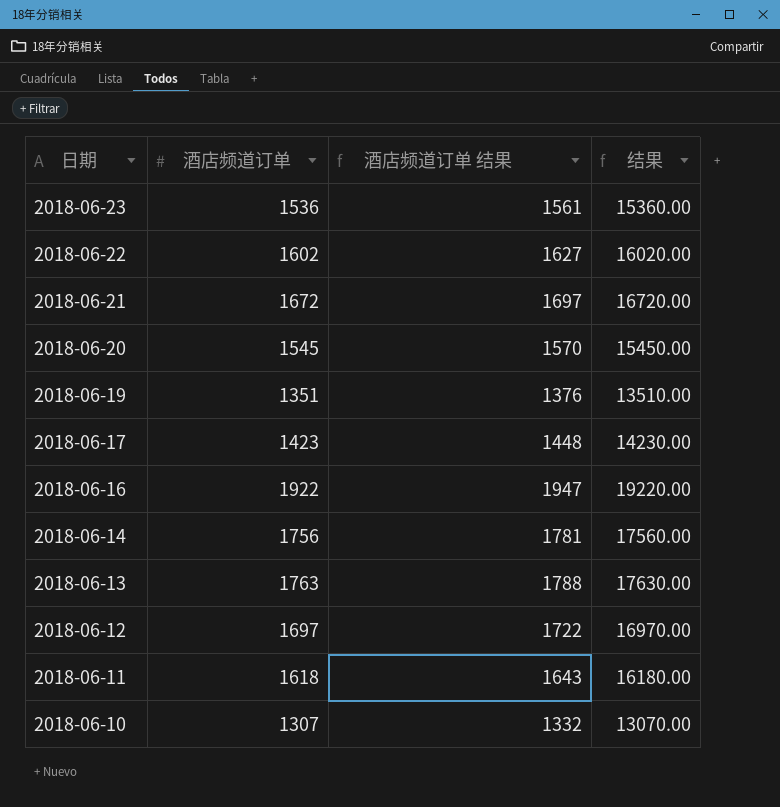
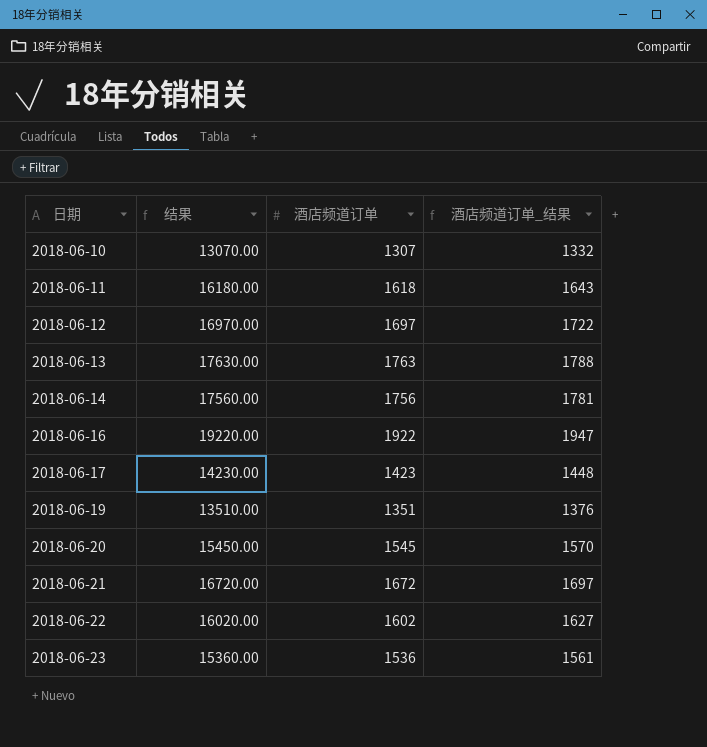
row order: 日期 descending -> 日期 ascending
column 结果 | position: 4 -> 2
column name: 酒店频道订单 结果 -> 酒店频道订单_结果

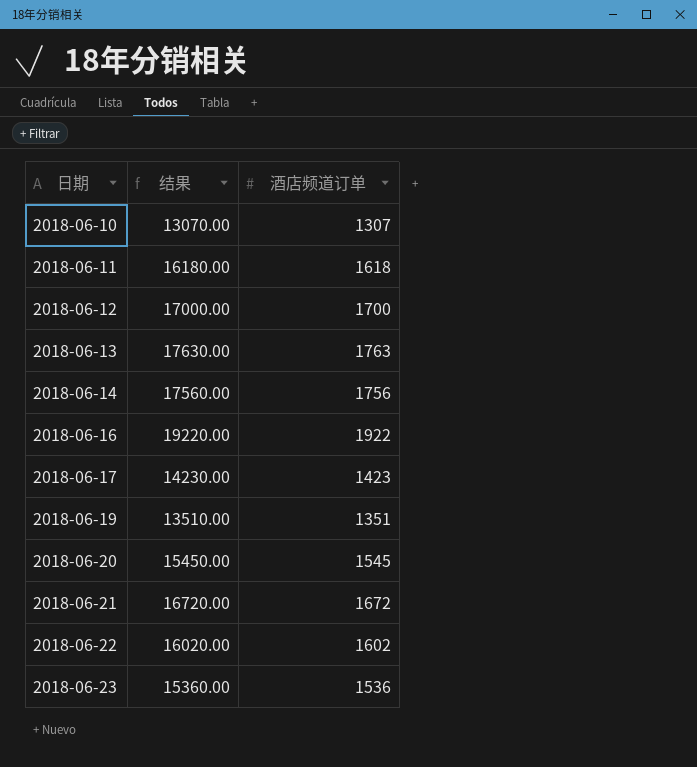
column 酒店频道订单_结果 | formula: [酒店频道订单] + 25 -> none
2018-06-12 | 结果: 16970.00 -> 17000.00
2018-06-12 | 酒店频道订单: 1697 -> 1700

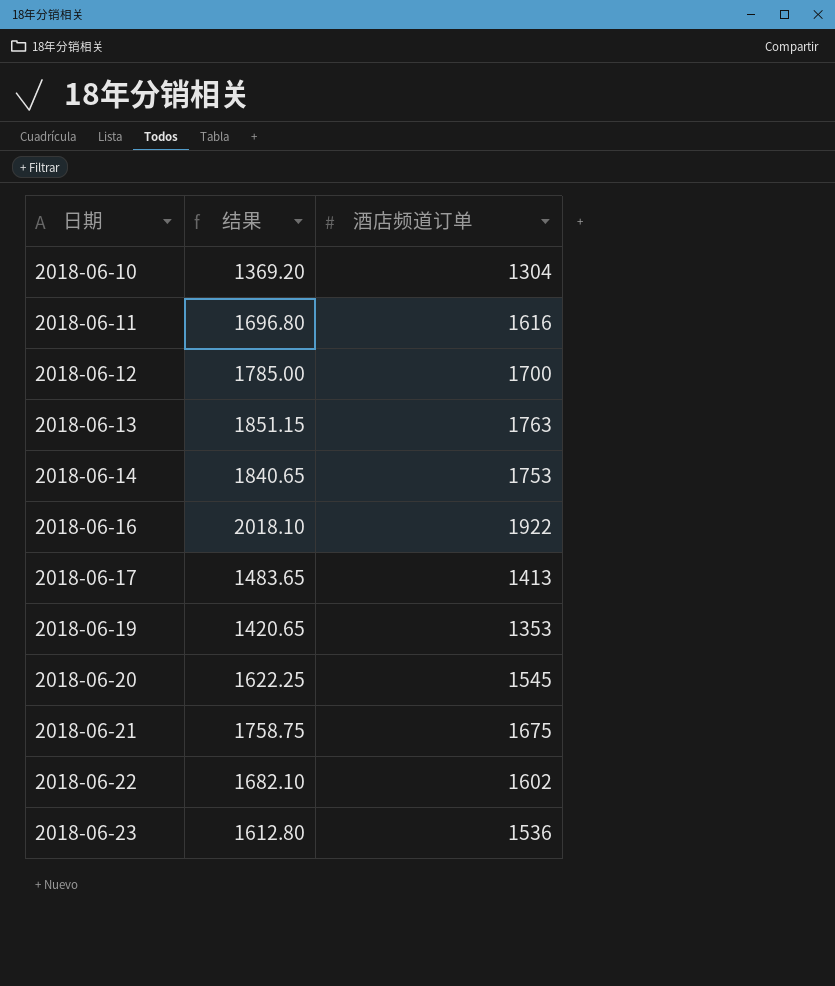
column 结果 | formula: [酒店频道订单] * 10 -> [酒店频道订单] * 1.05
2018-06-10 | 酒店频道订单: 1307 -> 1304
2018-06-11 | 酒店频道订单: 1618 -> 1616
2018-06-14 | 酒店频道订单: 1756 -> 1753
2018-06-17 | 酒店频道订单: 1423 -> 1413
2018-06-19 | 酒店频道订单: 1351 -> 1353
2018-06-21 | 酒店频道订单: 1672 -> 1675

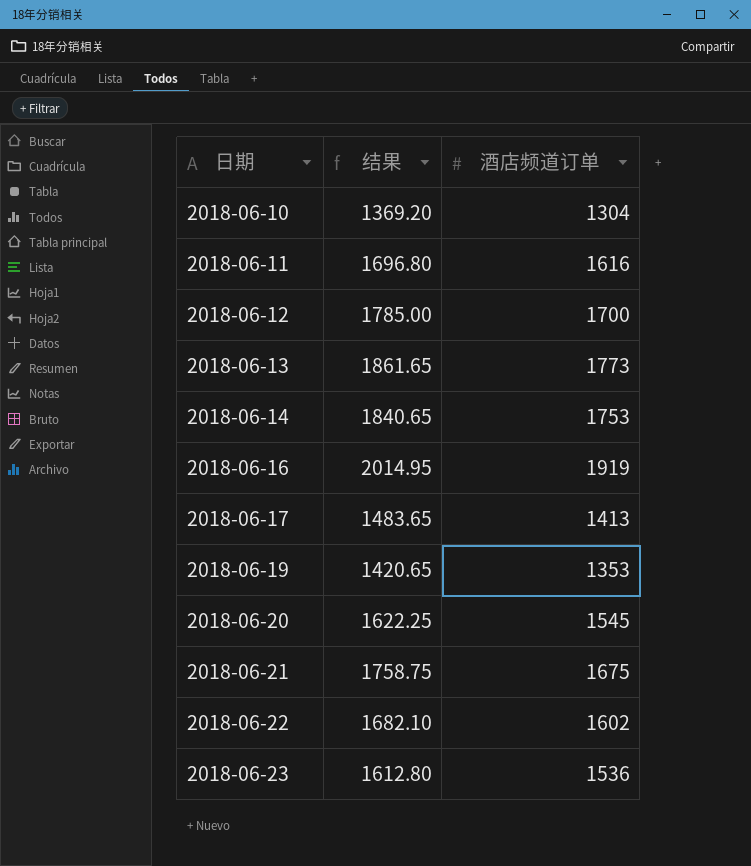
2018-06-13 | 结果: 1851.15 -> 1861.65
2018-06-13 | 酒店频道订单: 1763 -> 1773
2018-06-16 | 结果: 2018.10 -> 2014.95
2018-06-16 | 酒店频道订单: 1922 -> 1919

